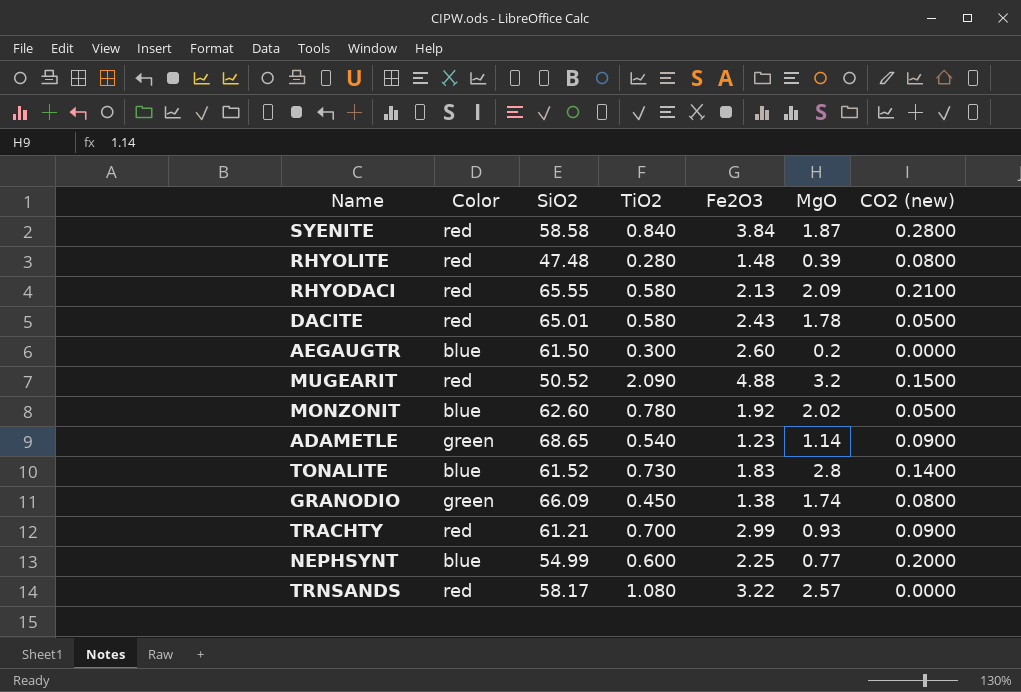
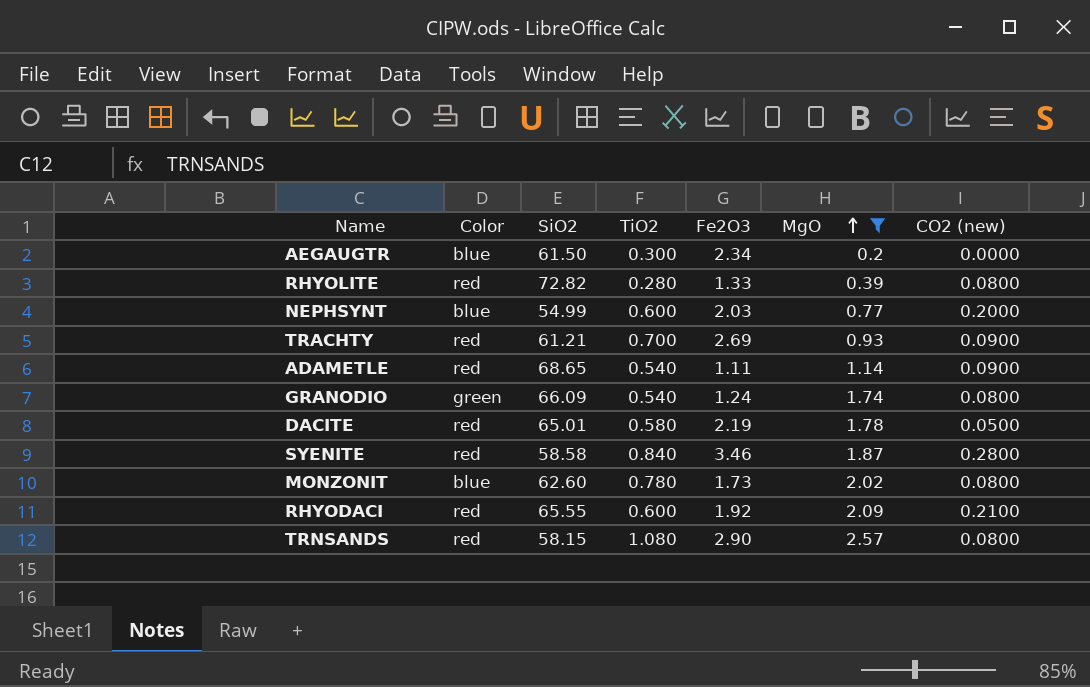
filter: none -> MgO <= 2.57
row order: none -> MgO ascending
AEGAUGTR | Fe2O3: 2.60 -> 2.34
RHYOLITE | SiO2: 47.48 -> 72.82
RHYOLITE | Fe2O3: 1.48 -> 1.33
NEPHSYNT | Fe2O3: 2.25 -> 2.03
TRACHTY | Fe2O3: 2.99 -> 2.69
ADAMETLE | Color: green -> red
ADAMETLE | Fe2O3: 1.23 -> 1.11
GRANODIO | TiO2: 0.450 -> 0.540
GRANODIO | Fe2O3: 1.38 -> 1.24
DACITE | Fe2O3: 2.43 -> 2.19
SYENITE | Fe2O3: 3.84 -> 3.46
MONZONIT | Fe2O3: 1.92 -> 1.73
MONZONIT | CO2 (new): 0.0500 -> 0.0800
RHYODACI | TiO2: 0.580 -> 0.600
RHYODACI | Fe2O3: 2.13 -> 1.92
TRNSANDS | SiO2: 58.17 -> 58.15
TRNSANDS | Fe2O3: 3.22 -> 2.90
TRNSANDS | CO2 (new): 0.0000 -> 0.0800

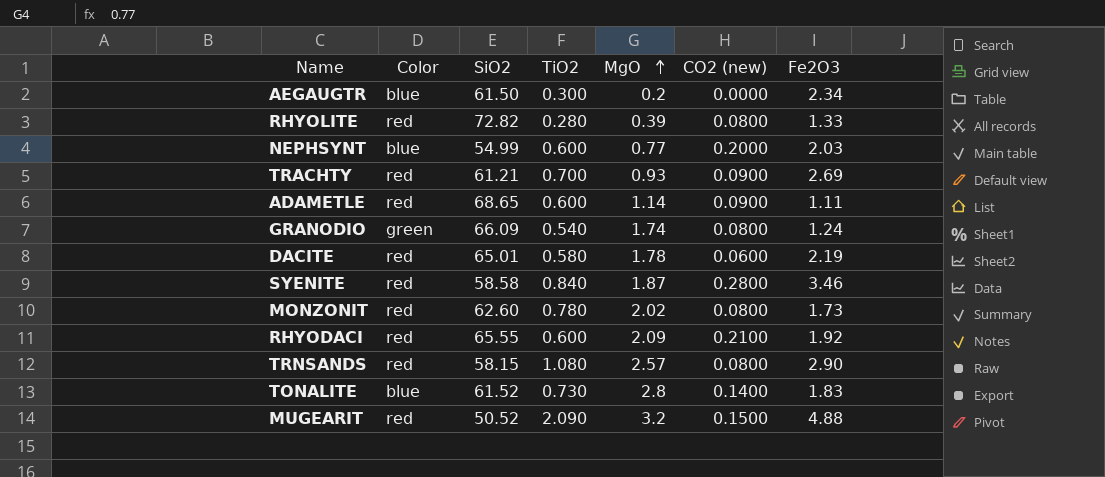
filter: MgO <= 2.57 -> none
column Fe2O3 | position: 5 -> 7
ADAMETLE | TiO2: 0.540 -> 0.600
DACITE | CO2 (new): 0.0500 -> 0.0600
MONZONIT | Color: blue -> red

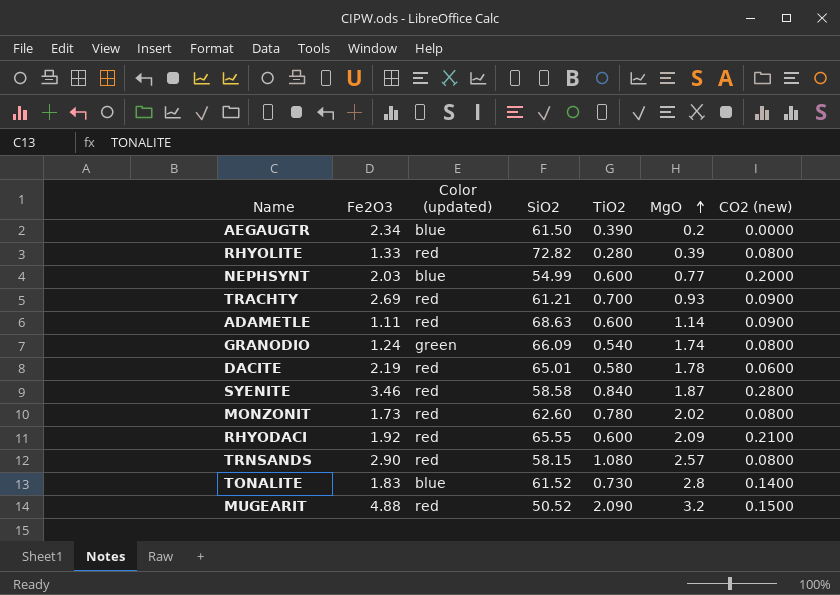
column Fe2O3 | position: 7 -> 2
column name: Color -> Color (updated)
AEGAUGTR | TiO2: 0.300 -> 0.390
ADAMETLE | SiO2: 68.65 -> 68.63

